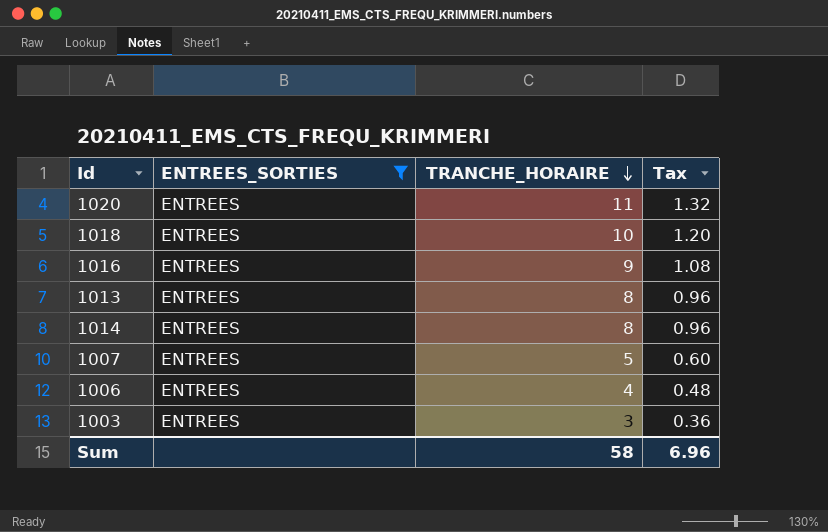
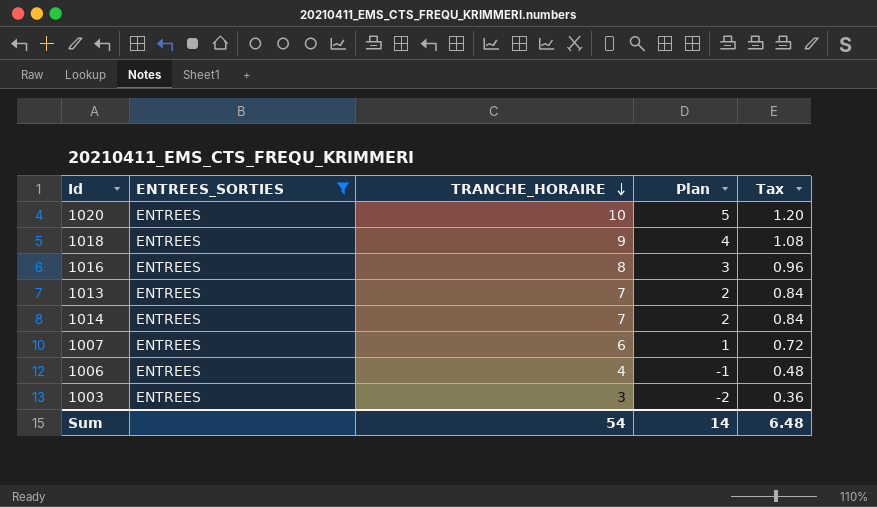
column Plan | formula: none -> [TRANCHE_HORAIRE] - 5
1020 | TRANCHE_HORAIRE: 11 -> 10
1020 | Tax: 1.32 -> 1.20
1018 | TRANCHE_HORAIRE: 10 -> 9
1018 | Tax: 1.20 -> 1.08
1016 | TRANCHE_HORAIRE: 9 -> 8
1016 | Tax: 1.08 -> 0.96
1013 | TRANCHE_HORAIRE: 8 -> 7
1013 | Tax: 0.96 -> 0.84
1014 | TRANCHE_HORAIRE: 8 -> 7
1014 | Tax: 0.96 -> 0.84
1007 | TRANCHE_HORAIRE: 5 -> 6
1007 | Tax: 0.60 -> 0.72
Sum | TRANCHE_HORAIRE: 58 -> 54
Sum | Tax: 6.96 -> 6.48

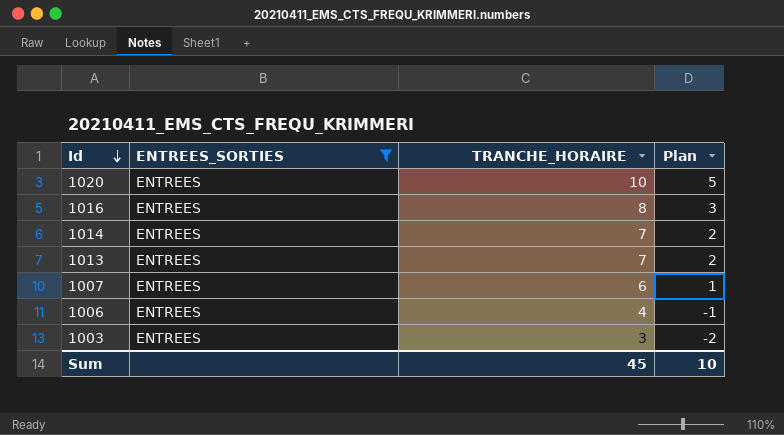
row order: TRANCHE_HORAIRE descending -> Id descending
column Tax | formula: [TRANCHE_HORAIRE] * 0.12 -> none
row 1018: ENTREES | 9 | 4 | 1.08 -> none
Sum | TRANCHE_HORAIRE: 54 -> 45
Sum | Plan: 14 -> 10

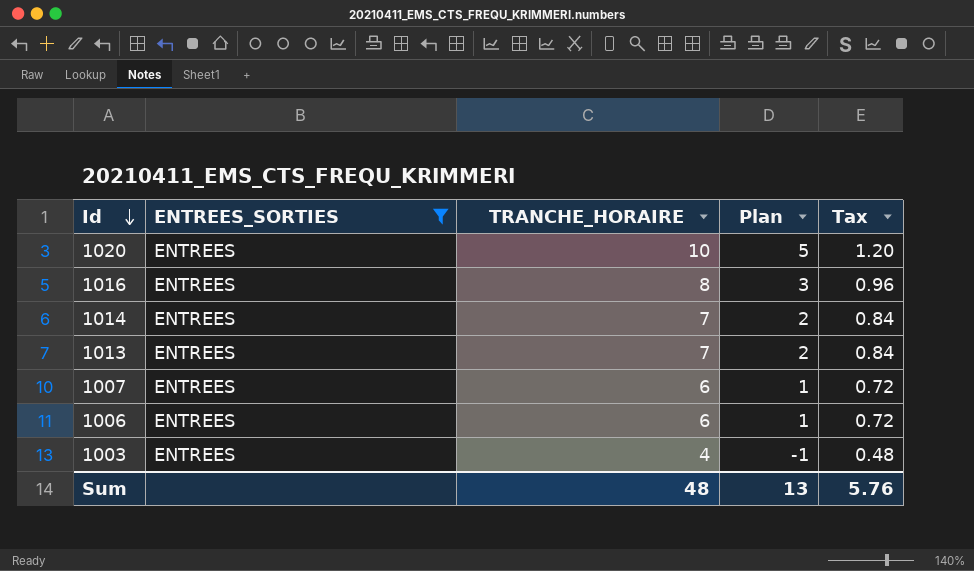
column Tax | formula: none -> [TRANCHE_HORAIRE] * 0.12
1006 | TRANCHE_HORAIRE: 4 -> 6
1006 | Plan: -1 -> 1
1003 | TRANCHE_HORAIRE: 3 -> 4
1003 | Plan: -2 -> -1
Sum | TRANCHE_HORAIRE: 45 -> 48
Sum | Plan: 10 -> 13

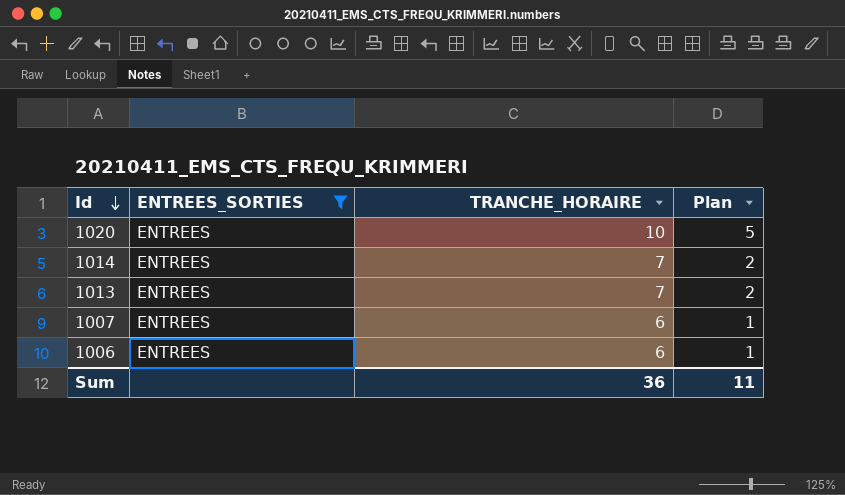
column Tax | formula: [TRANCHE_HORAIRE] * 0.12 -> none
row 1016: ENTREES | 8 | 3 | 0.96 -> none
row 1003: ENTREES | 4 | -1 | 0.48 -> none
Sum | TRANCHE_HORAIRE: 48 -> 36
Sum | Plan: 13 -> 11

